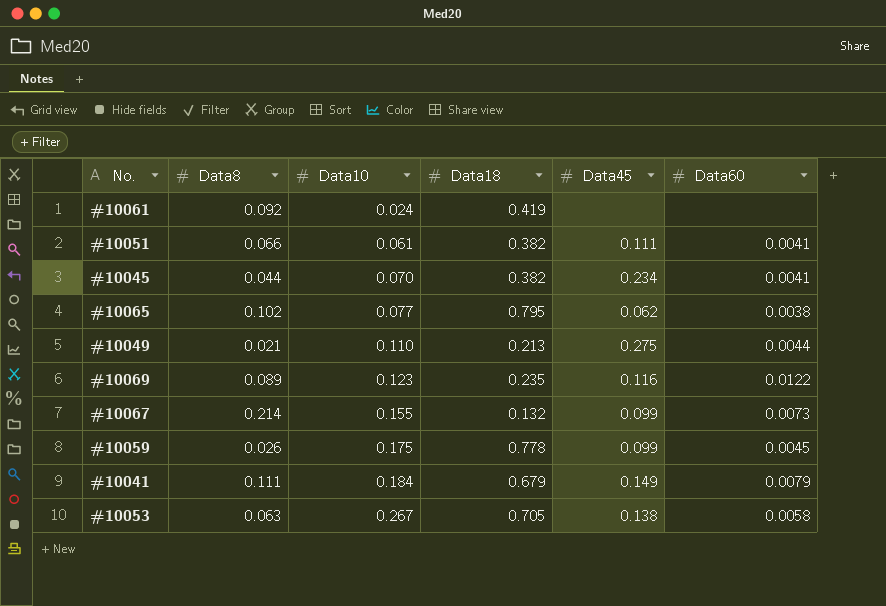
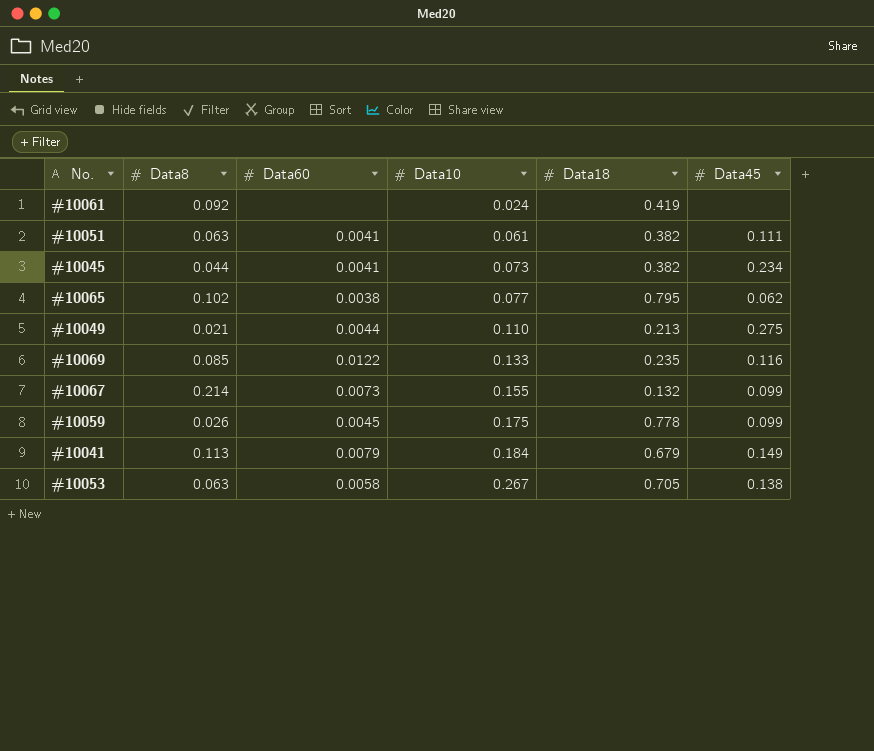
column Data60 | position: 6 -> 3
#10051 | Data8: 0.066 -> 0.063
#10045 | Data10: 0.070 -> 0.073
#10069 | Data8: 0.089 -> 0.085
#10069 | Data10: 0.123 -> 0.133
#10041 | Data8: 0.111 -> 0.113

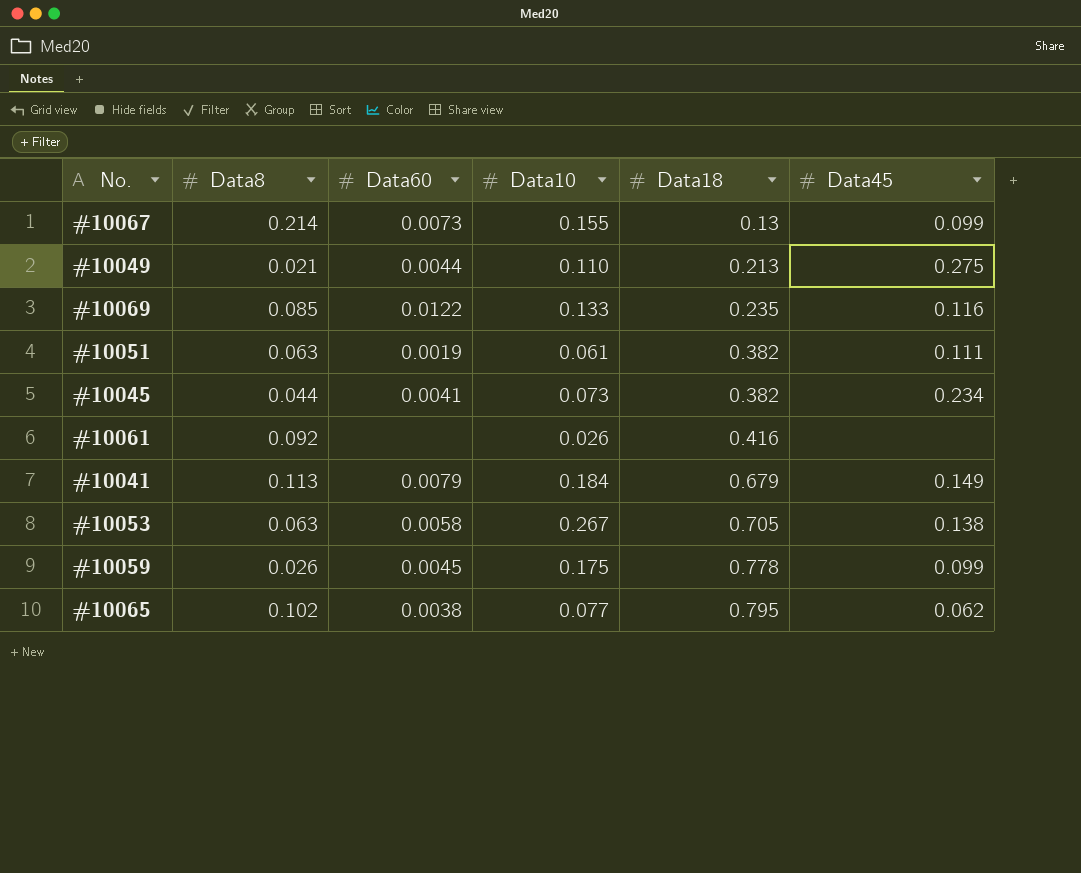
row order: Data10 ascending -> Data18 ascending
#10067 | Data18: 0.132 -> 0.13
#10051 | Data60: 0.0041 -> 0.0019
#10061 | Data10: 0.024 -> 0.026
#10061 | Data18: 0.419 -> 0.416

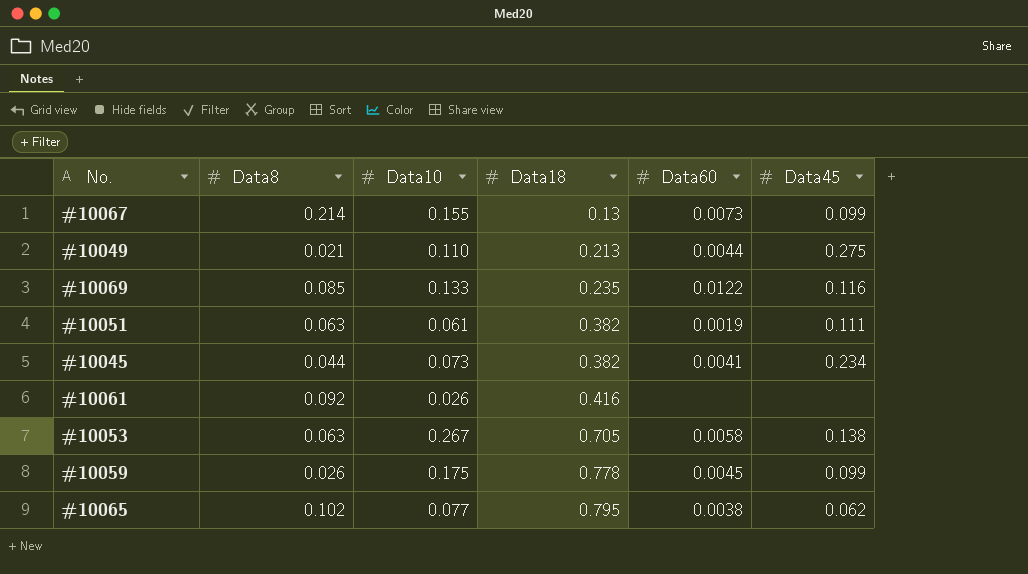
column Data60 | position: 3 -> 5
row #10041: 0.113 | 0.0079 | 0.184 | 0.679 | 0.149 -> none

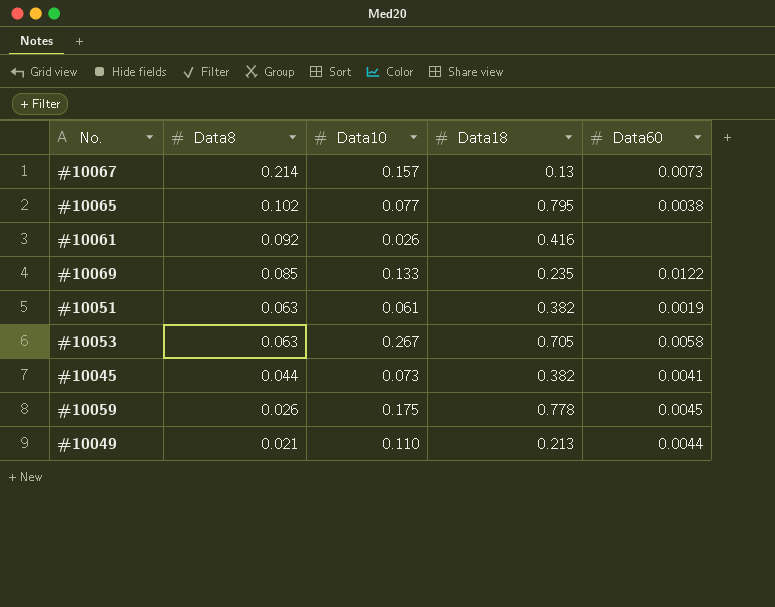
row order: Data18 ascending -> Data8 descending
column Data45 | position: 6 -> none
#10067 | Data10: 0.155 -> 0.157

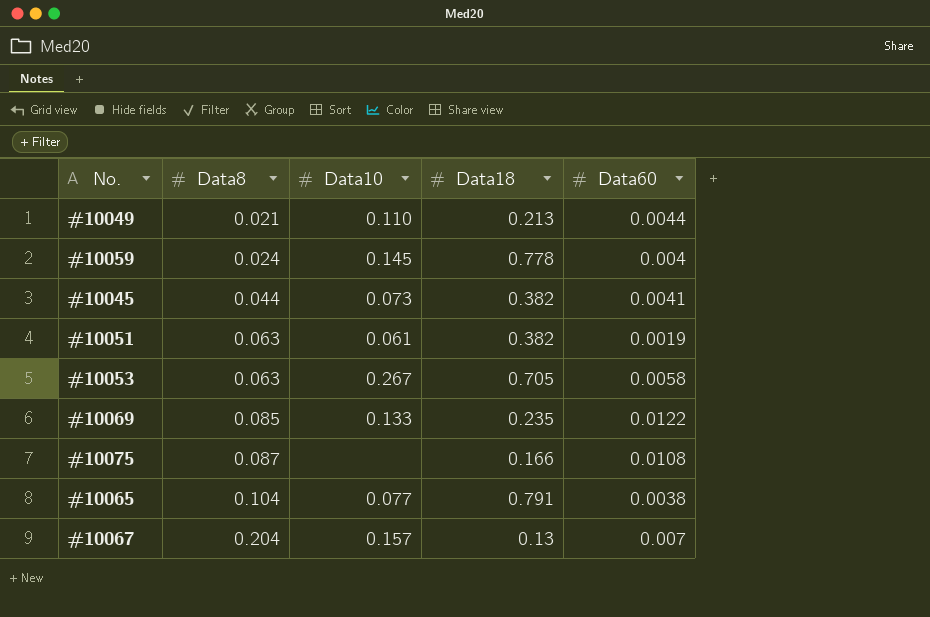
row order: Data8 descending -> Data8 ascending
row #10061: 0.092 | 0.026 | 0.416 | none -> none
#10059 | Data8: 0.026 -> 0.024
#10059 | Data10: 0.175 -> 0.145
#10059 | Data60: 0.0045 -> 0.004
row #10075: none -> 0.087 | none | 0.166 | 0.0108
#10065 | Data8: 0.102 -> 0.104
#10065 | Data18: 0.795 -> 0.791
#10067 | Data8: 0.214 -> 0.204
#10067 | Data60: 0.0073 -> 0.007

